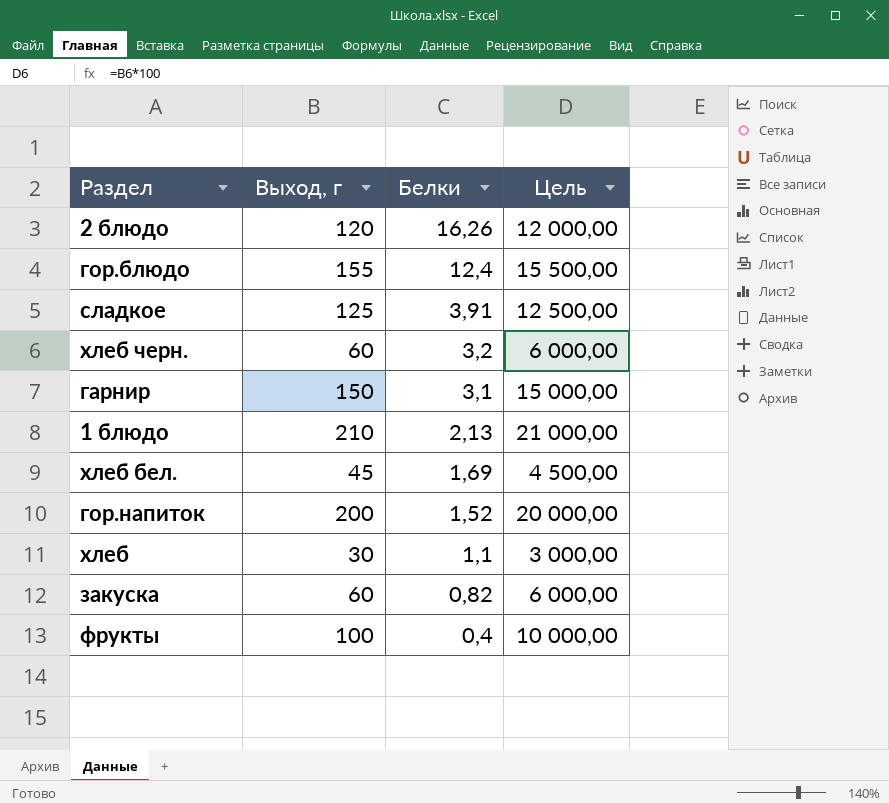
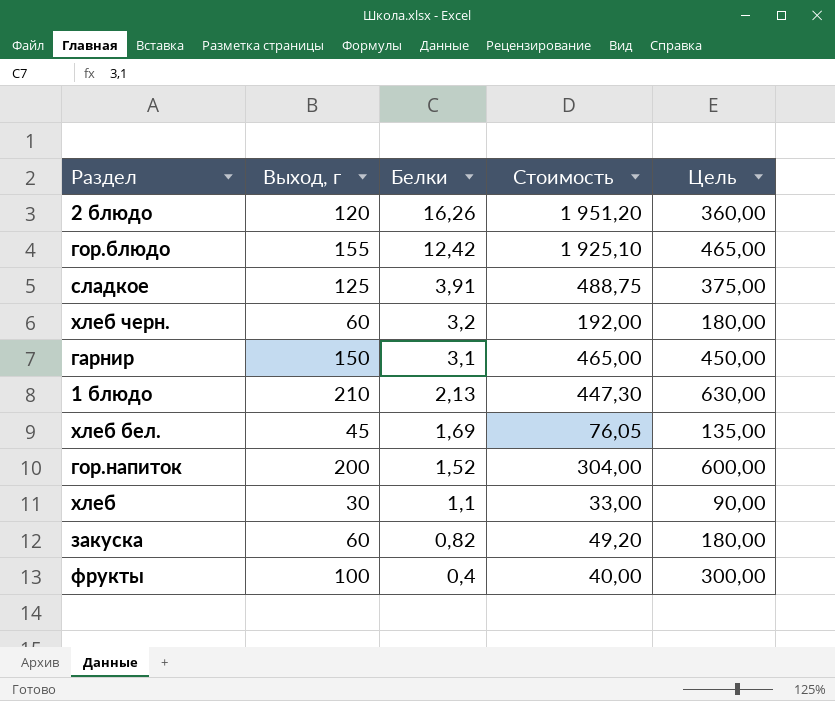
column Стоимость | formula: none -> [Выход, г] * [Белки]
column Цель | formula: [Выход, г] * 100 -> [Выход, г] * 3
гор.блюдо | Белки: 12,4 -> 12,42

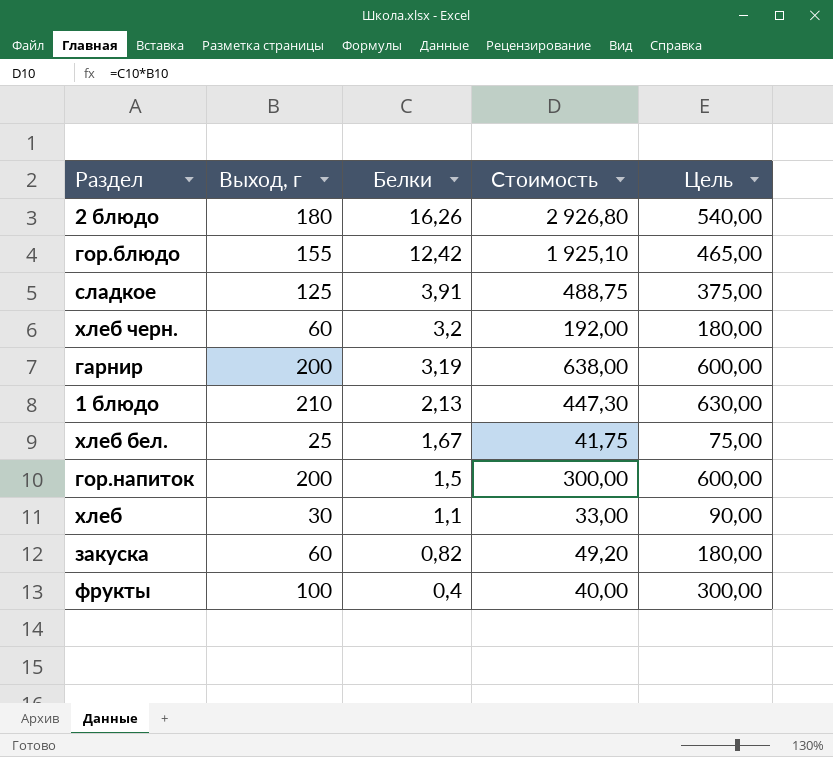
2 блюдо | Выход, г: 120 -> 180
2 блюдо | Стоимость: 1 951,20 -> 2 926,80
2 блюдо | Цель: 360,00 -> 540,00
гарнир | Выход, г: 150 -> 200
гарнир | Белки: 3,1 -> 3,19
гарнир | Стоимость: 465,00 -> 638,00
гарнир | Цель: 450,00 -> 600,00
хлеб бел. | Выход, г: 45 -> 25
хлеб бел. | Белки: 1,69 -> 1,67
хлеб бел. | Стоимость: 76,05 -> 41,75
хлеб бел. | Цель: 135,00 -> 75,00
гор.напиток | Белки: 1,52 -> 1,5
гор.напиток | Стоимость: 304,00 -> 300,00

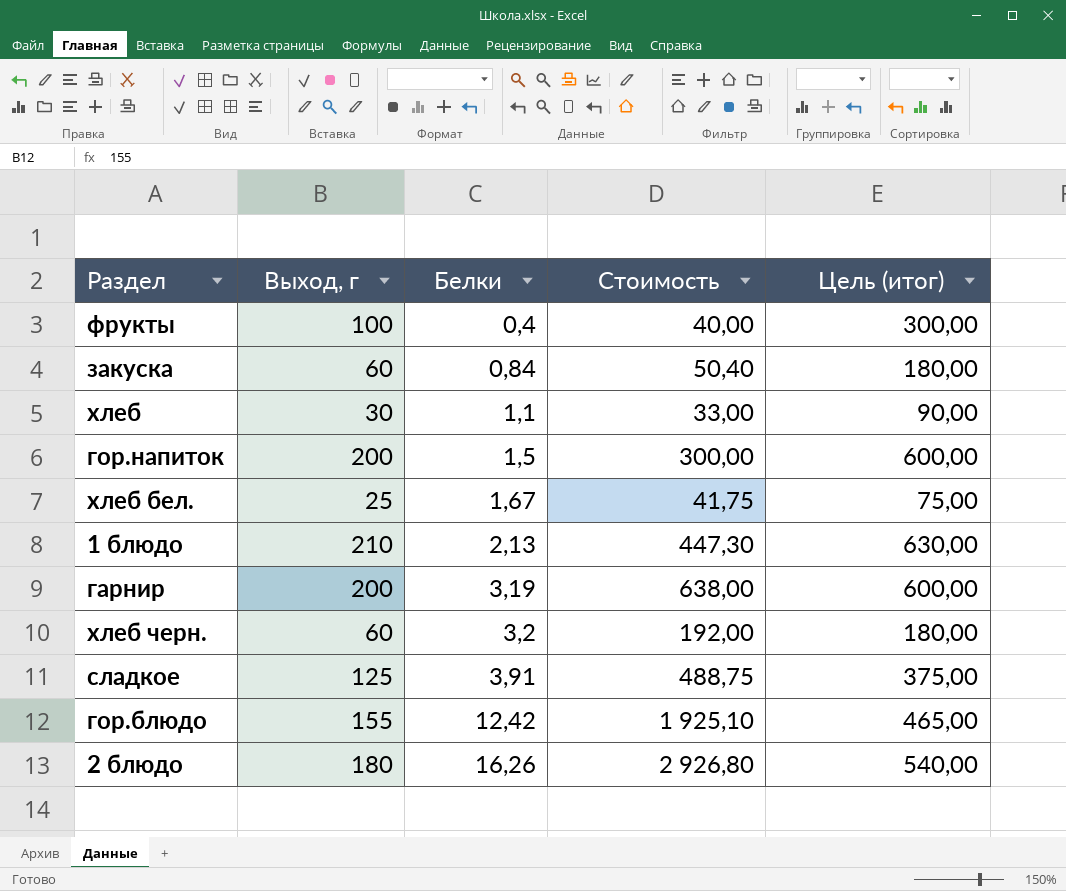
row order: Белки descending -> Белки ascending
column name: Цель -> Цель (итог)
закуска | Белки: 0,82 -> 0,84
закуска | Стоимость: 49,20 -> 50,40

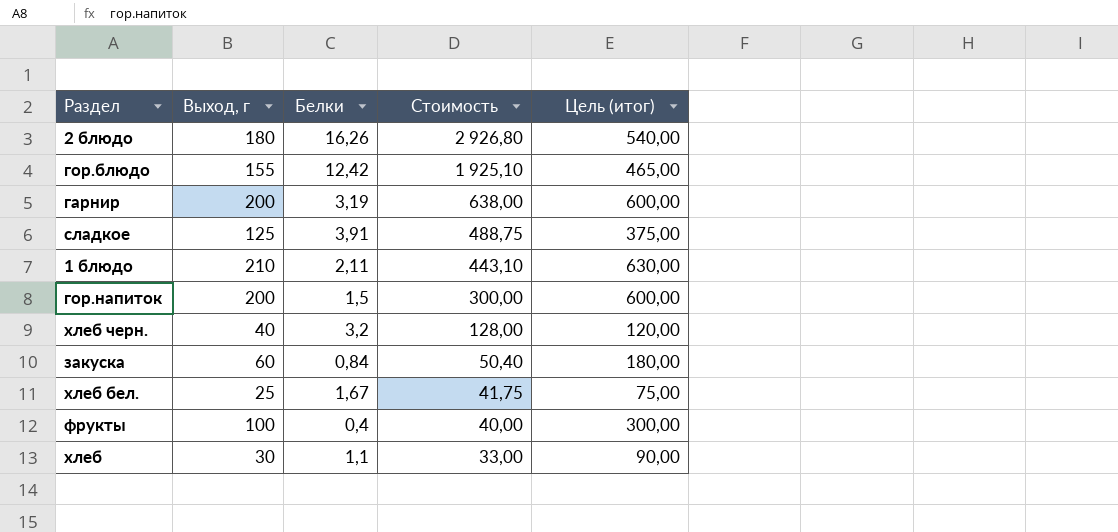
row order: Белки ascending -> Стоимость descending
1 блюдо | Белки: 2,13 -> 2,11
1 блюдо | Стоимость: 447,30 -> 443,10
хлеб черн. | Выход, г: 60 -> 40
хлеб черн. | Стоимость: 192,00 -> 128,00
хлеб черн. | Цель (итог): 180,00 -> 120,00

